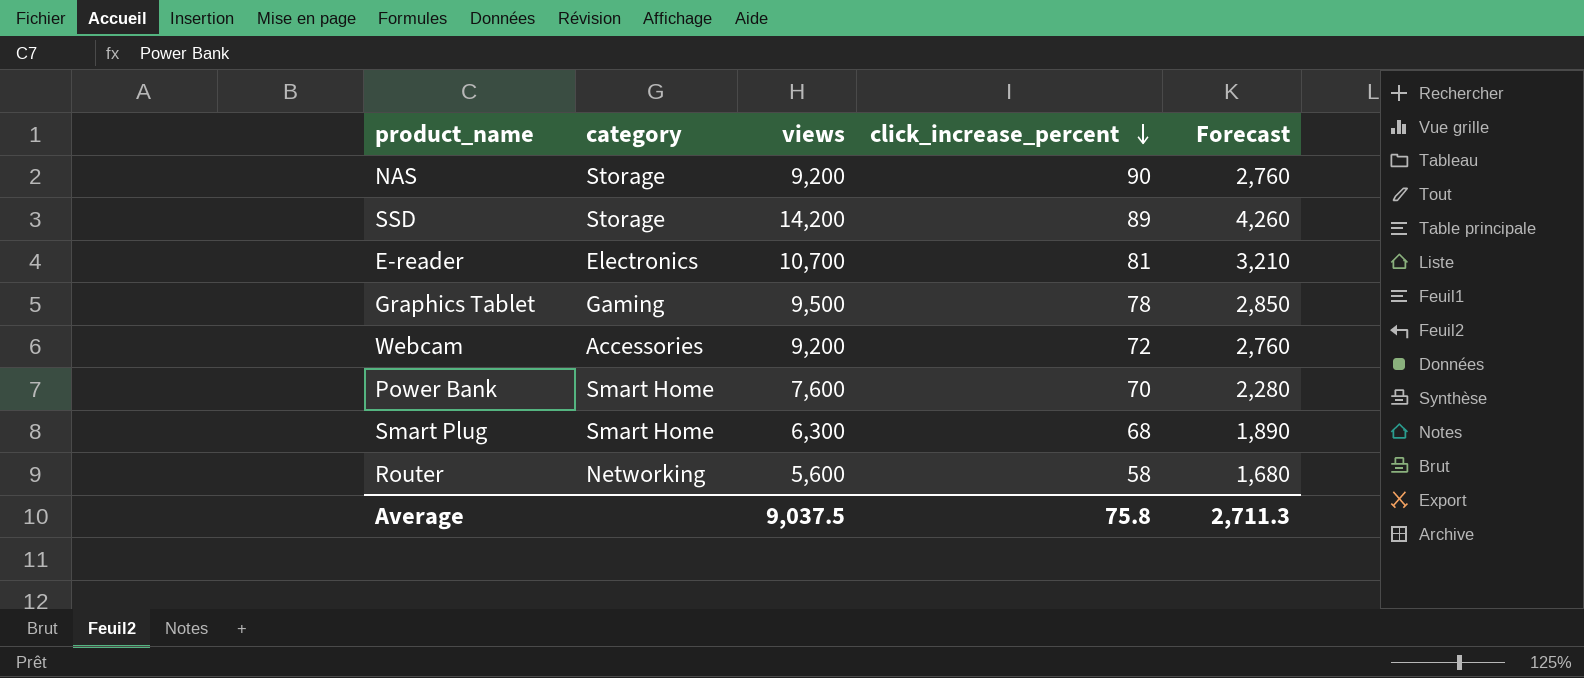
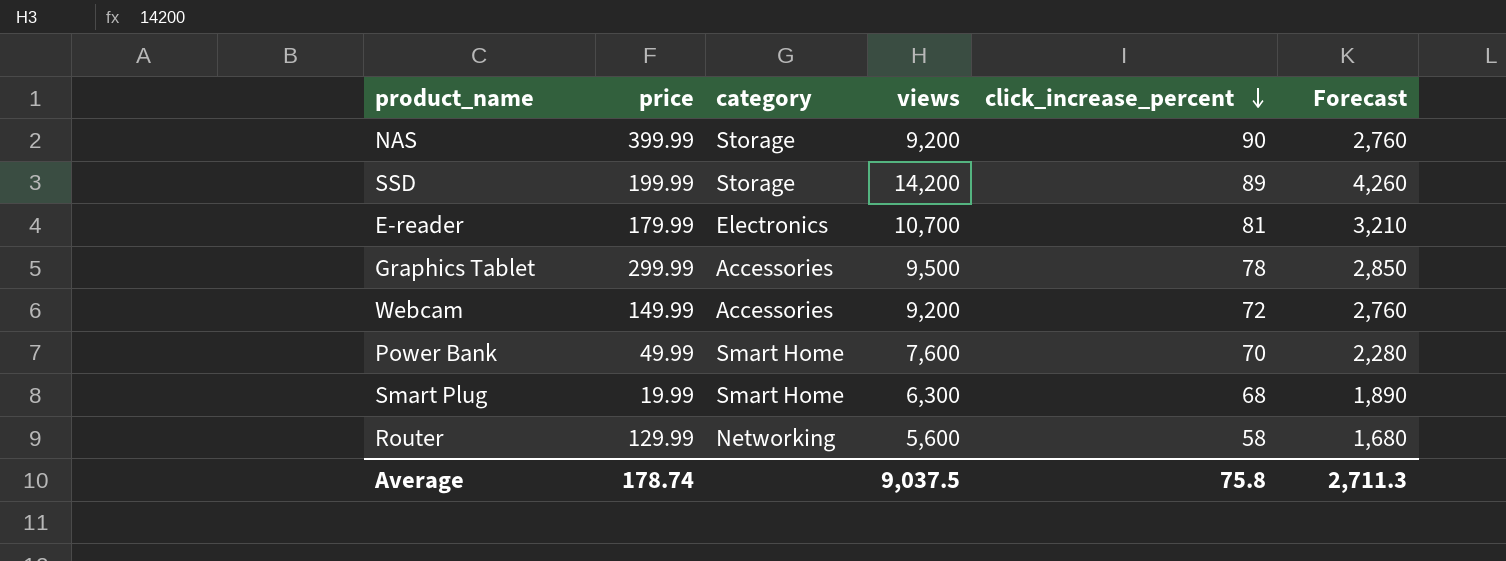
column price | position: none -> 2
Graphics Tablet | category: Gaming -> Accessories

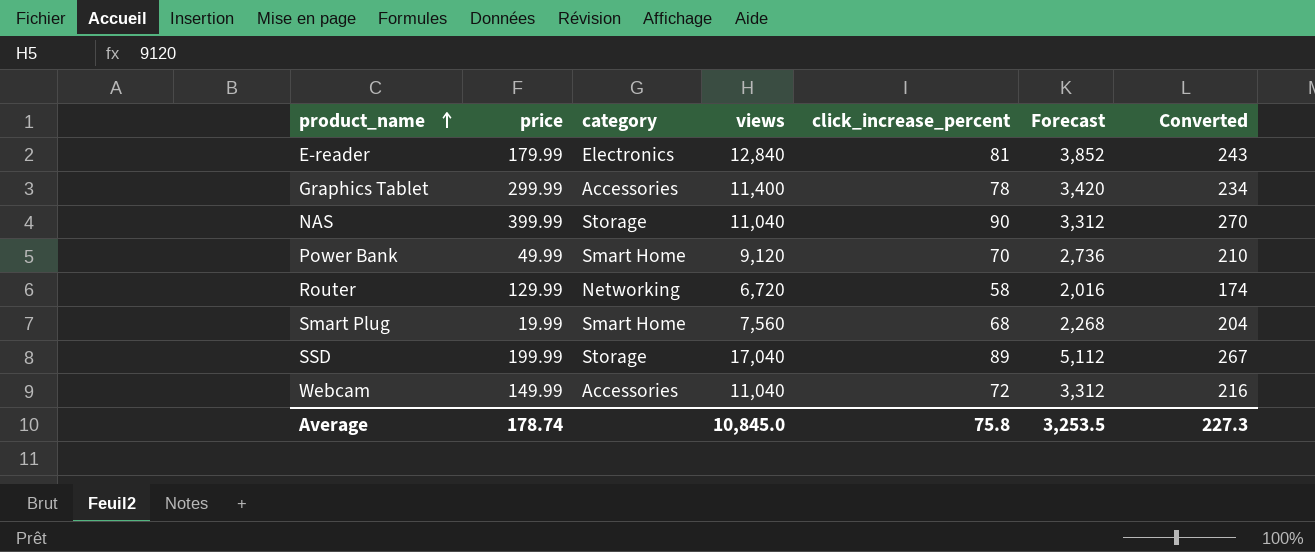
row order: click_increase_percent descending -> product_name ascending
column Converted | formula: none -> [click_increase_percent] * 3
E-reader | views: 10,700 -> 12,840
E-reader | Forecast: 3,210 -> 3,852
Graphics Tablet | views: 9,500 -> 11,400
Graphics Tablet | Forecast: 2,850 -> 3,420
NAS | views: 9,200 -> 11,040
NAS | Forecast: 2,760 -> 3,312
Power Bank | views: 7,600 -> 9,120
Power Bank | Forecast: 2,280 -> 2,736
Router | views: 5,600 -> 6,720
Router | Forecast: 1,680 -> 2,016
Smart Plug | views: 6,300 -> 7,560
Smart Plug | Forecast: 1,890 -> 2,268
SSD | views: 14,200 -> 17,040
SSD | Forecast: 4,260 -> 5,112
Webcam | views: 9,200 -> 11,040
Webcam | Forecast: 2,760 -> 3,312
Average | views: 9,037.5 -> 10,845.0
Average | Forecast: 2,711.3 -> 3,253.5

